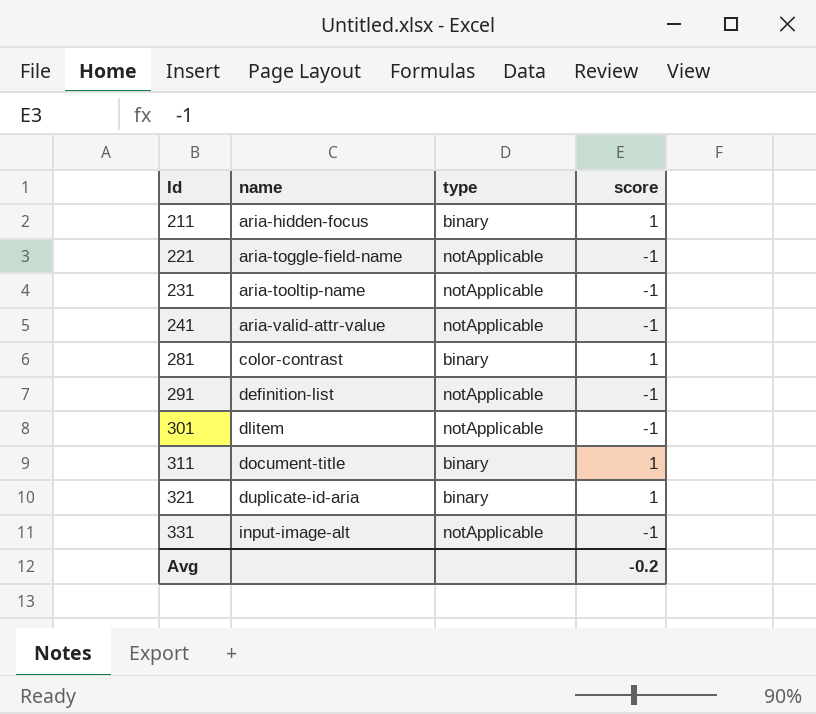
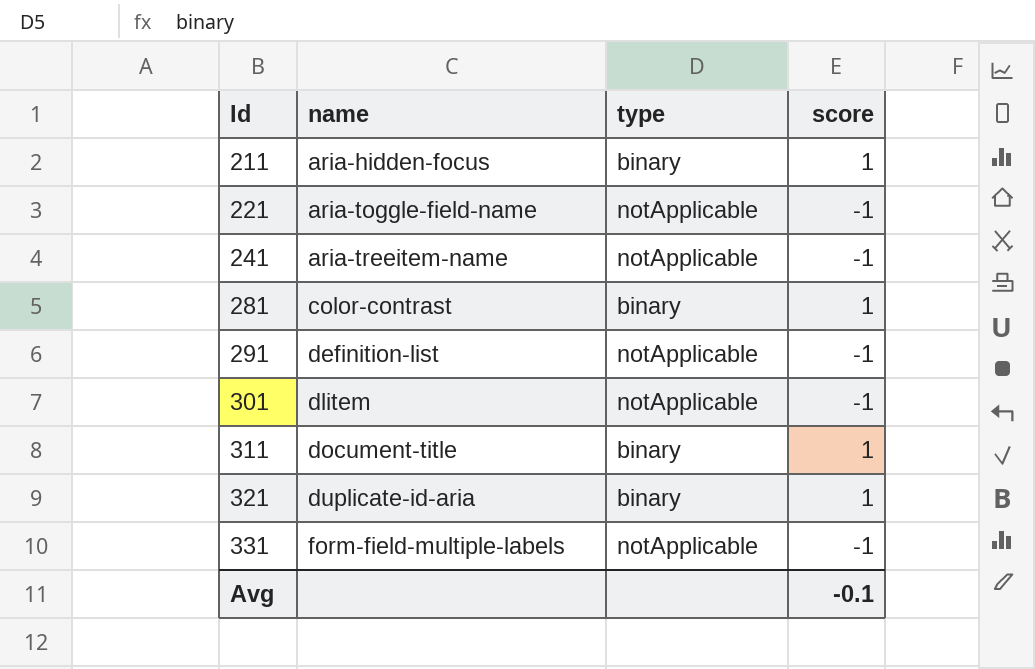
row 231: aria-tooltip-name | notApplicable | -1 -> none
241 | name: aria-valid-attr-value -> aria-treeitem-name
331 | name: input-image-alt -> form-field-multiple-labels
Avg | score: -0.2 -> -0.1

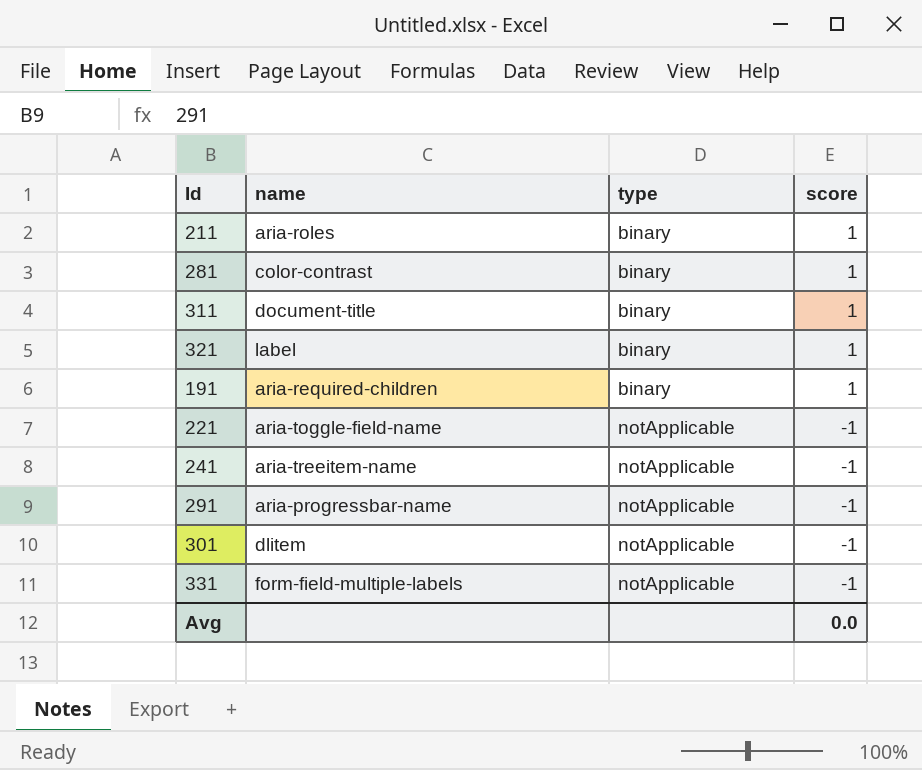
row order: Id ascending -> type ascending
211 | name: aria-hidden-focus -> aria-roles
321 | name: duplicate-id-aria -> label
row 191: none -> aria-required-children | binary | 1
291 | name: definition-list -> aria-progressbar-name
Avg | score: -0.1 -> 0.0

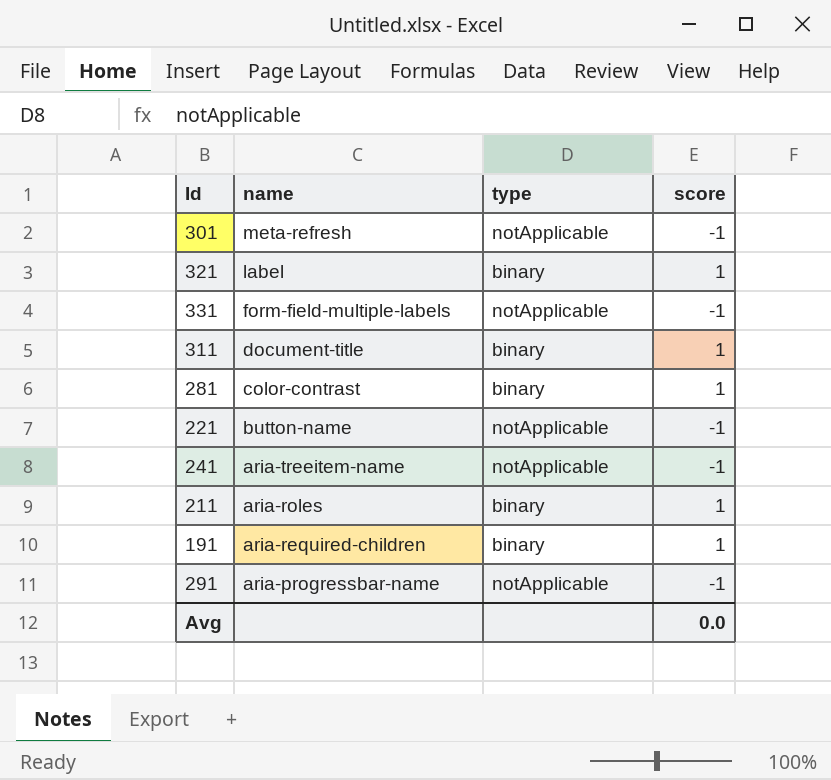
row order: type ascending -> name descending
301 | name: dlitem -> meta-refresh
221 | name: aria-toggle-field-name -> button-name

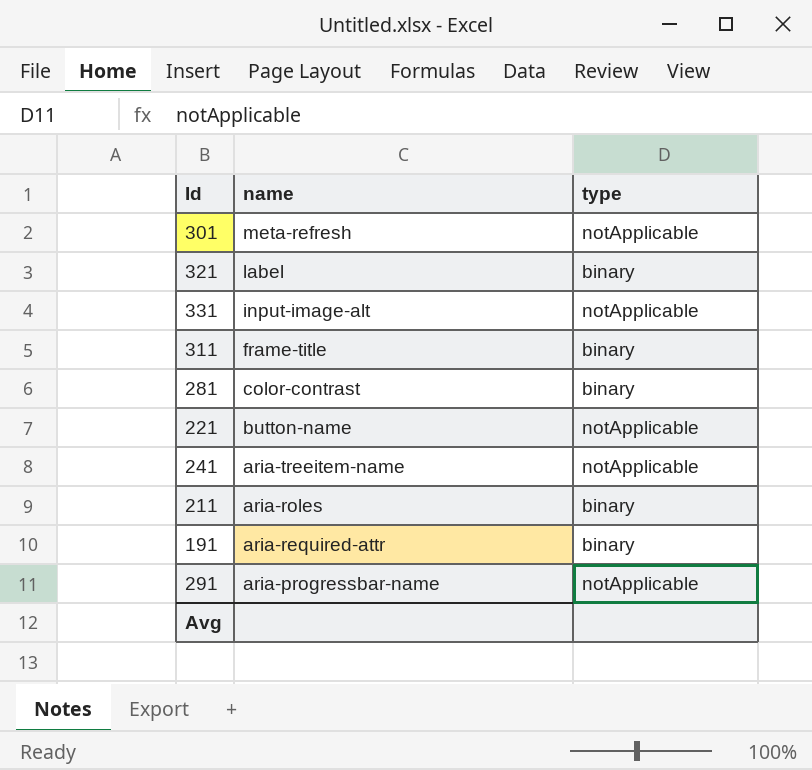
column score | position: 4 -> none
331 | name: form-field-multiple-labels -> input-image-alt
311 | name: document-title -> frame-title
191 | name: aria-required-children -> aria-required-attr

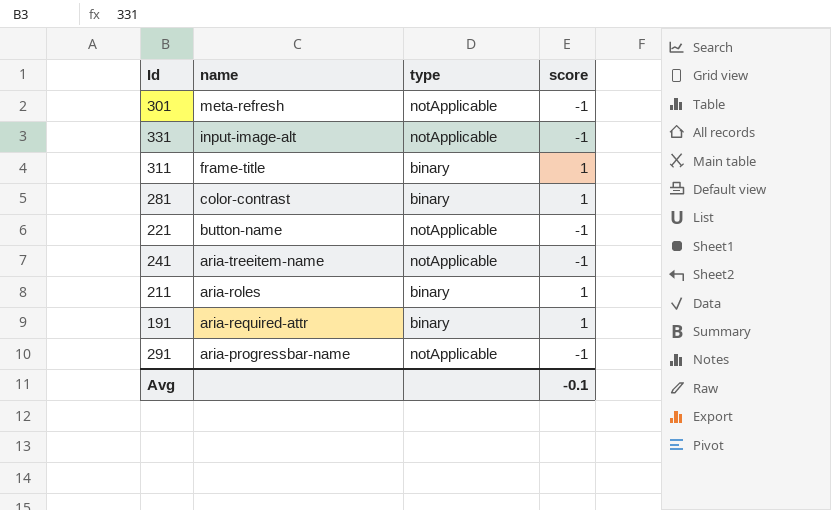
column score | position: none -> 4
row 321: label | binary -> none

